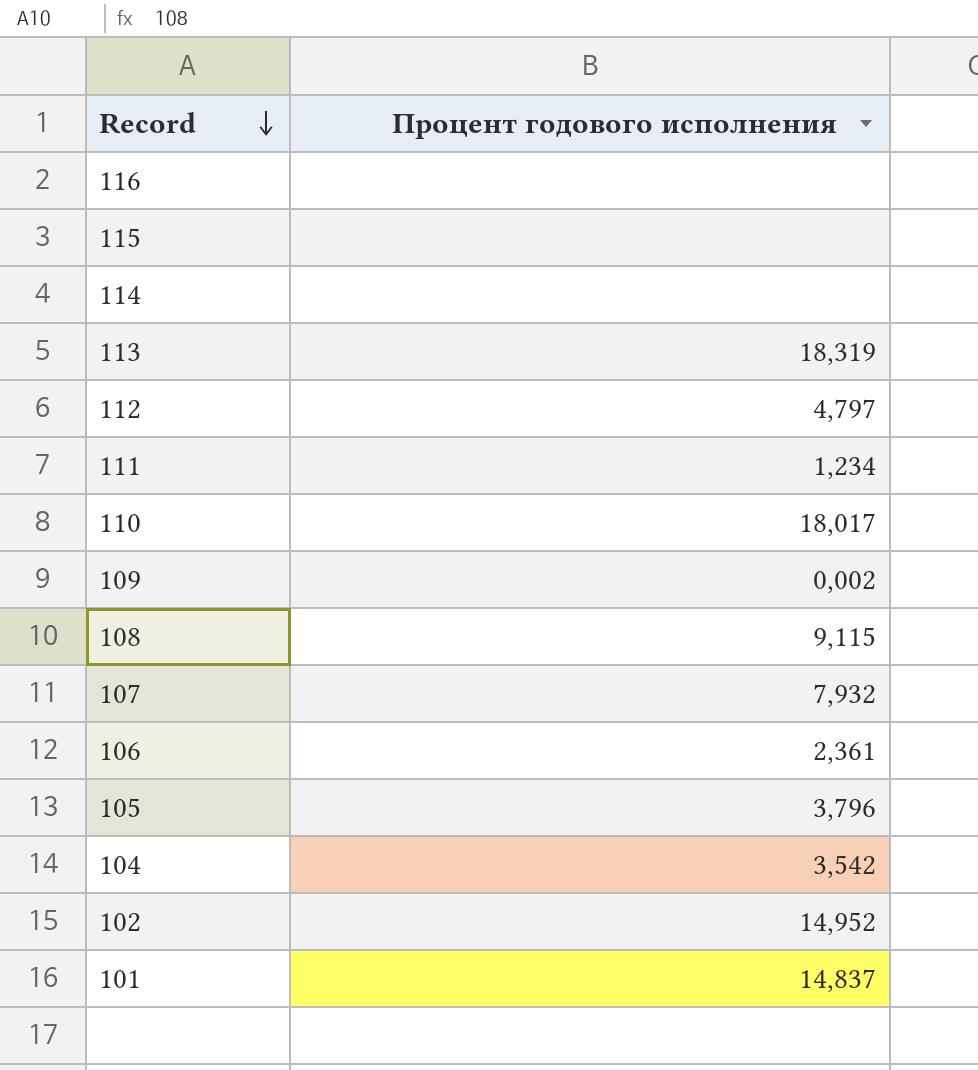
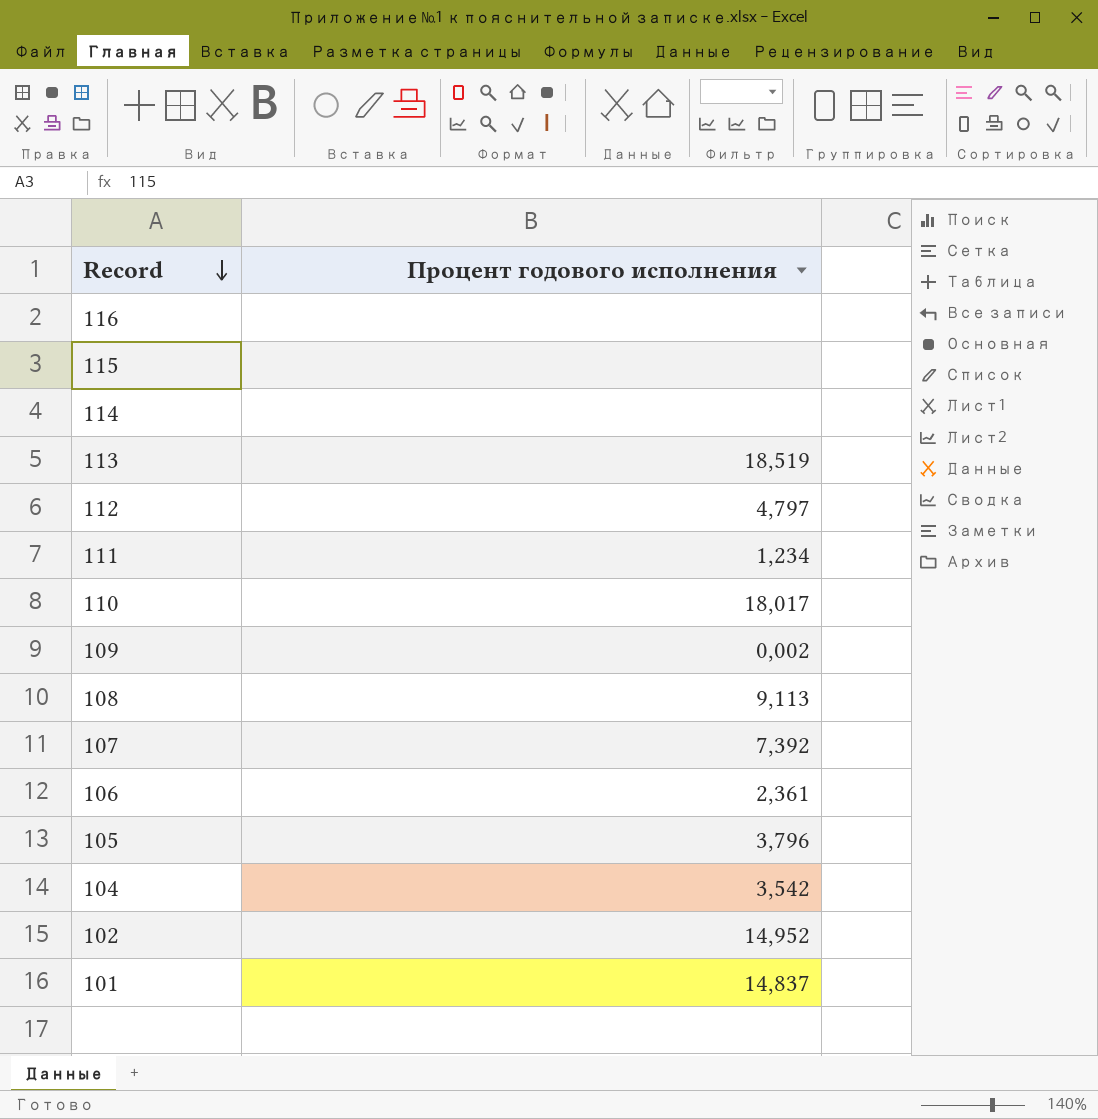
113 | Процент годового исполнения: 18,319 -> 18,519
108 | Процент годового исполнения: 9,115 -> 9,113
107 | Процент годового исполнения: 7,932 -> 7,392

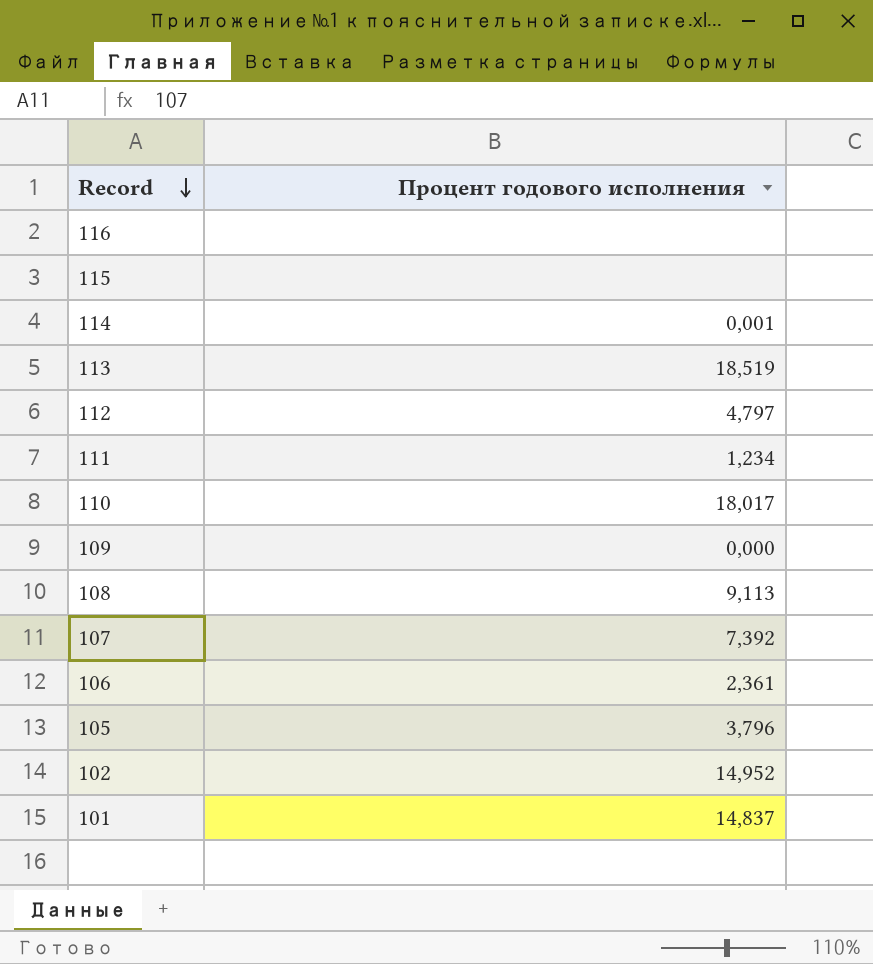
row 104: 3,542 -> none
114 | Процент годового исполнения: none -> 0,001
109 | Процент годового исполнения: 0,002 -> 0,000

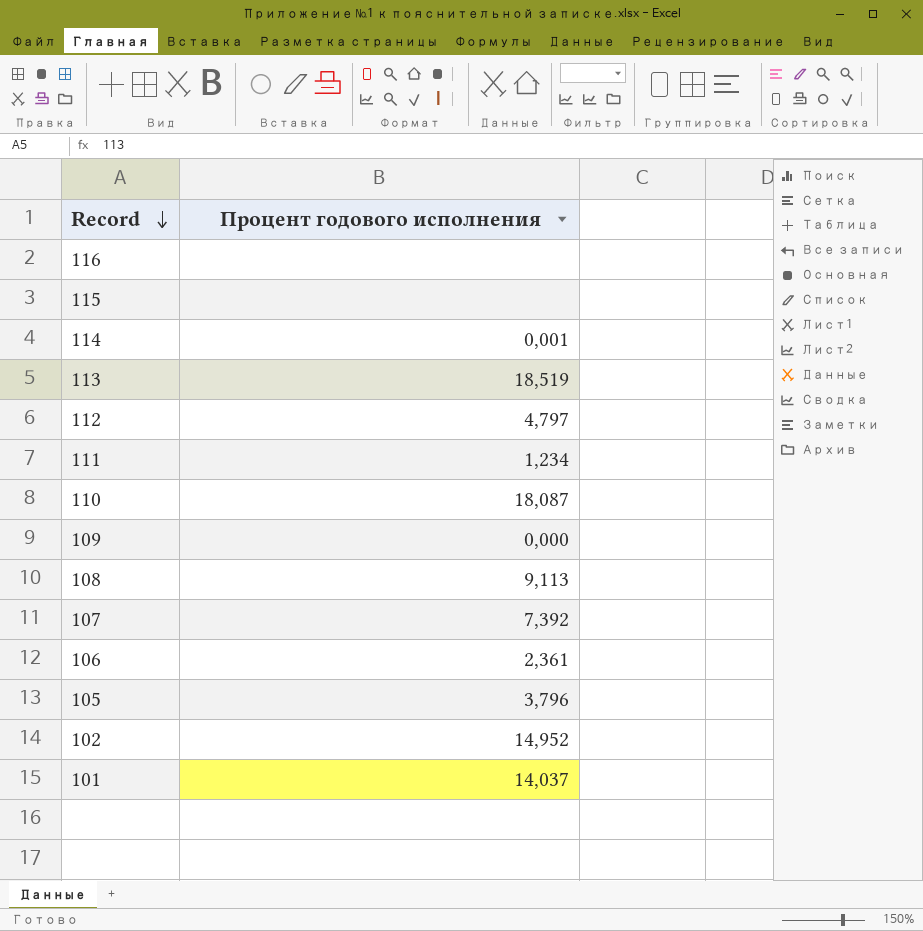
110 | Процент годового исполнения: 18,017 -> 18,087
101 | Процент годового исполнения: 14,837 -> 14,037

